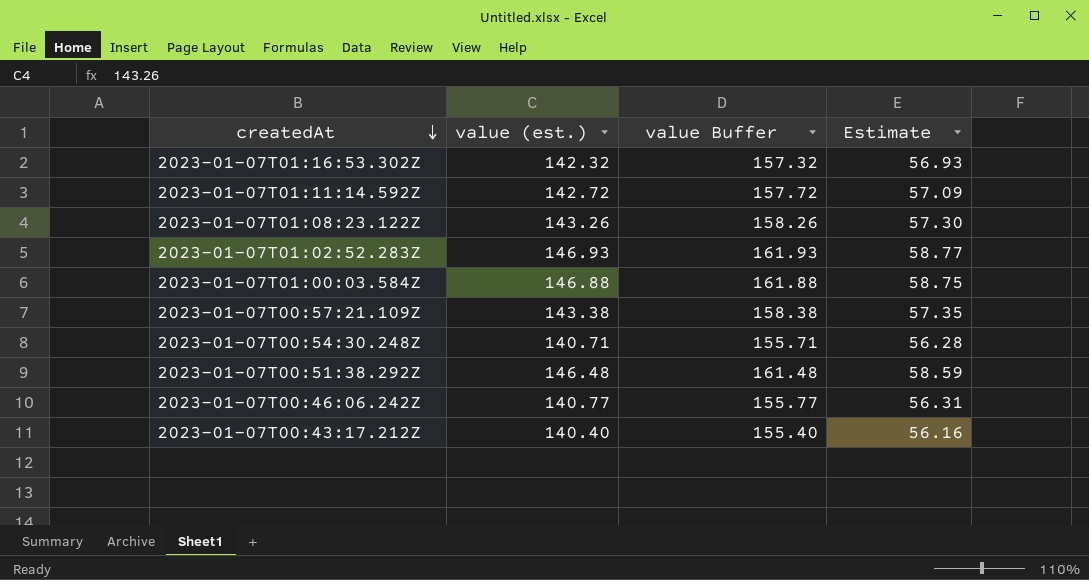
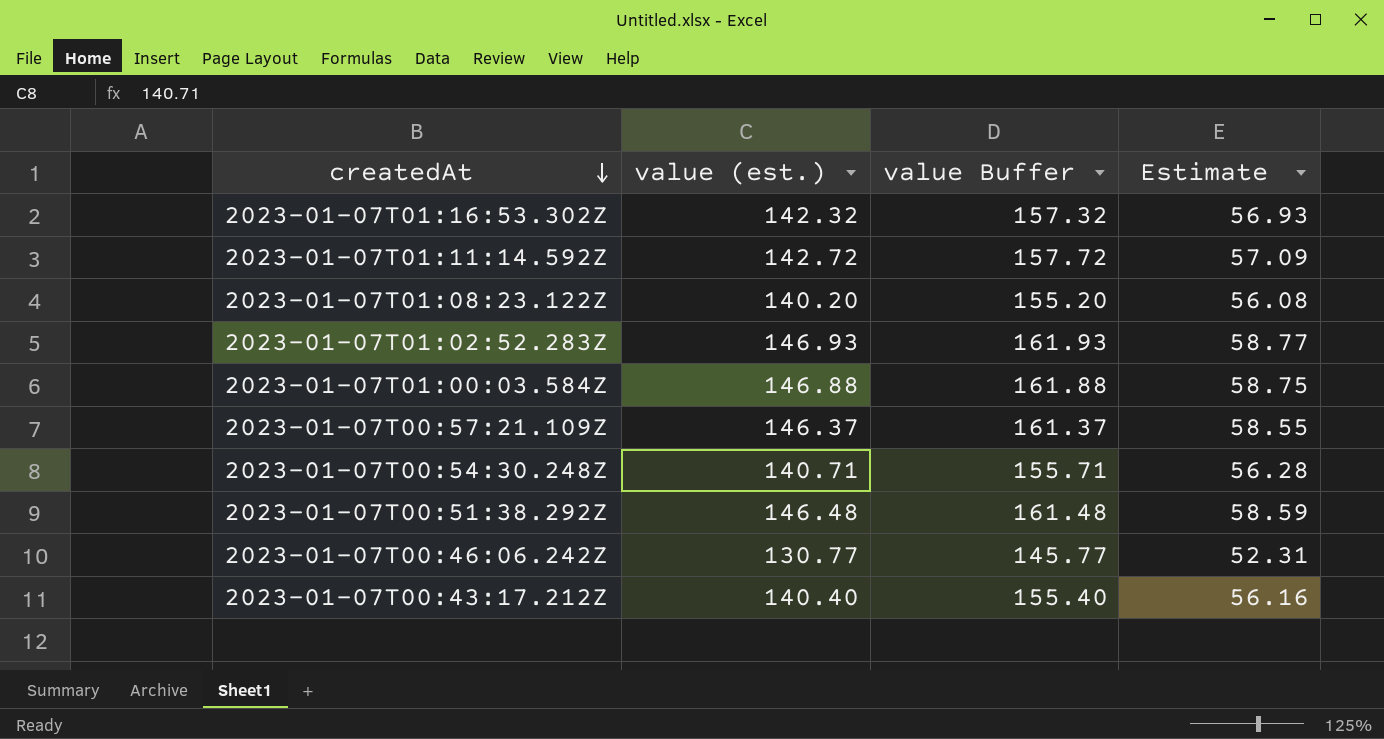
2023-01-07T01:08:23.122Z | value (est.): 143.26 -> 140.20
2023-01-07T01:08:23.122Z | value Buffer: 158.26 -> 155.20
2023-01-07T01:08:23.122Z | Estimate: 57.30 -> 56.08
2023-01-07T00:57:21.109Z | value (est.): 143.38 -> 146.37
2023-01-07T00:57:21.109Z | value Buffer: 158.38 -> 161.37
2023-01-07T00:57:21.109Z | Estimate: 57.35 -> 58.55
2023-01-07T00:46:06.242Z | value (est.): 140.77 -> 130.77
2023-01-07T00:46:06.242Z | value Buffer: 155.77 -> 145.77
2023-01-07T00:46:06.242Z | Estimate: 56.31 -> 52.31

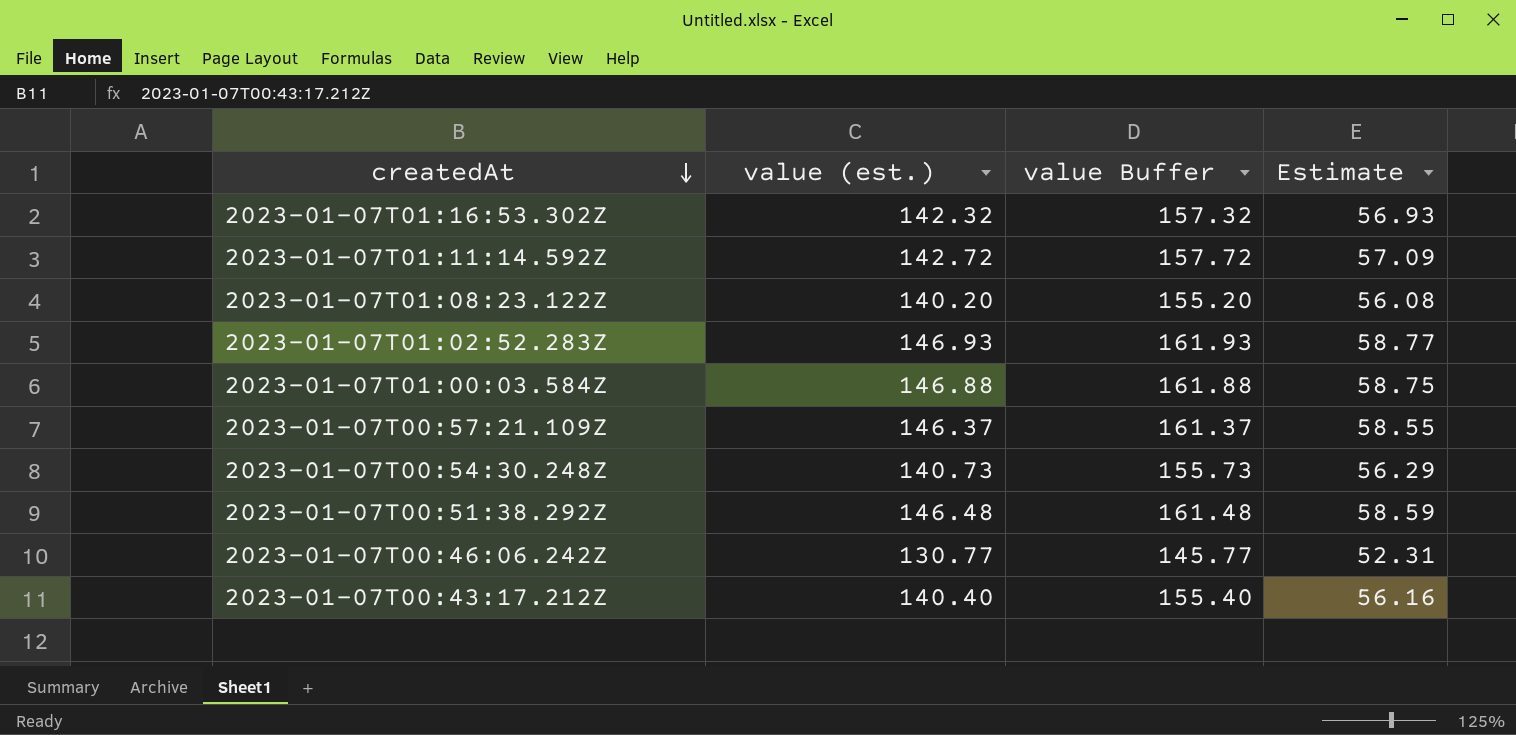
2023-01-07T00:54:30.248Z | value (est.): 140.71 -> 140.73
2023-01-07T00:54:30.248Z | value Buffer: 155.71 -> 155.73
2023-01-07T00:54:30.248Z | Estimate: 56.28 -> 56.29

